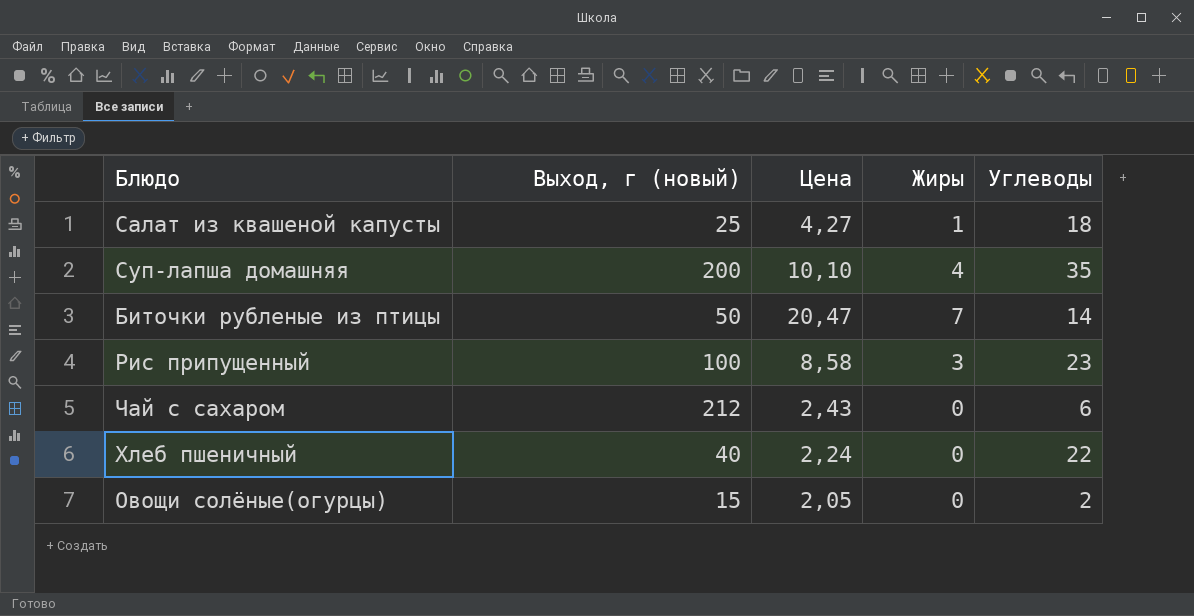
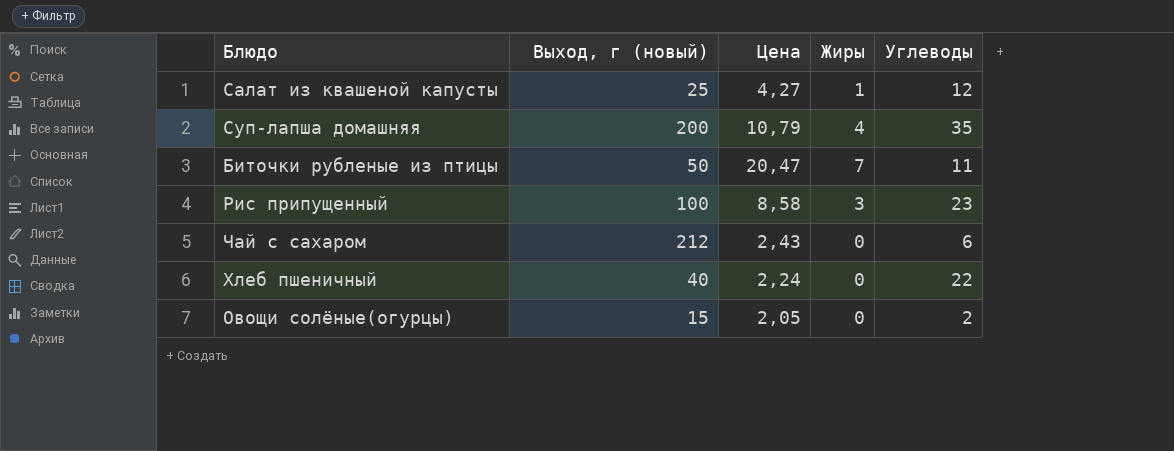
Салат из квашеной капусты | Углеводы: 18 -> 12
Суп-лапша домашняя | Цена: 10,10 -> 10,79
Биточки рубленые из птицы | Углеводы: 14 -> 11

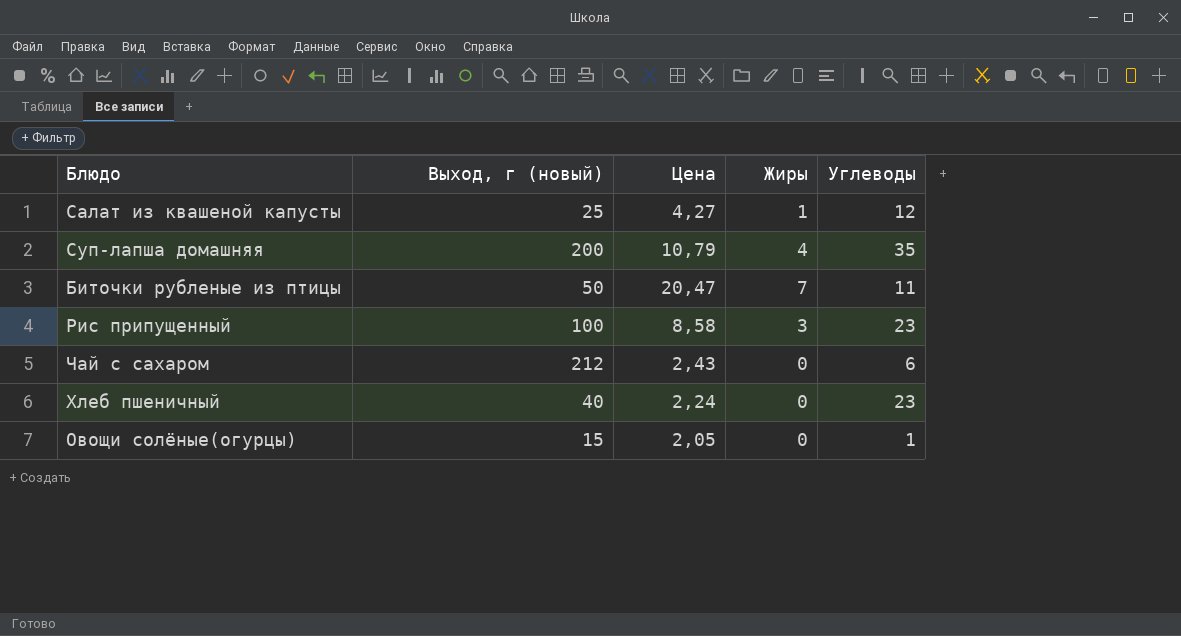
Хлеб пшеничный | Углеводы: 22 -> 23
Овощи солёные(огурцы) | Углеводы: 2 -> 1

